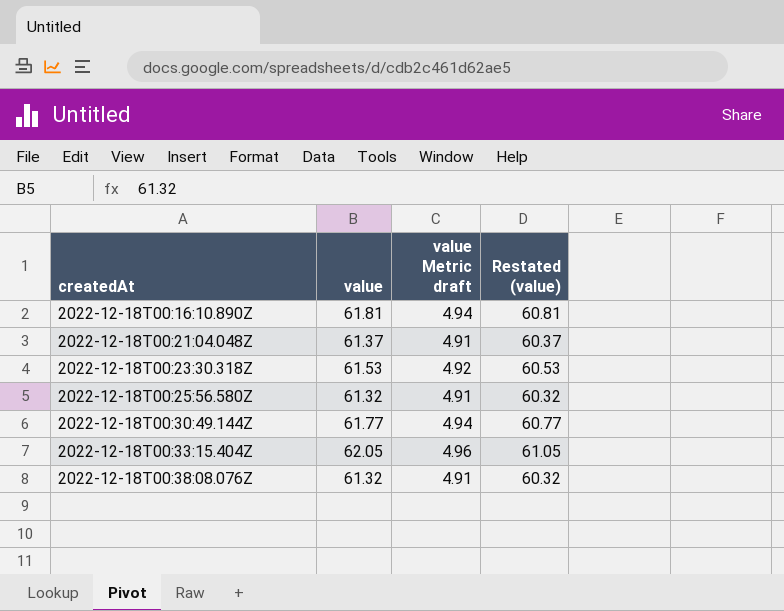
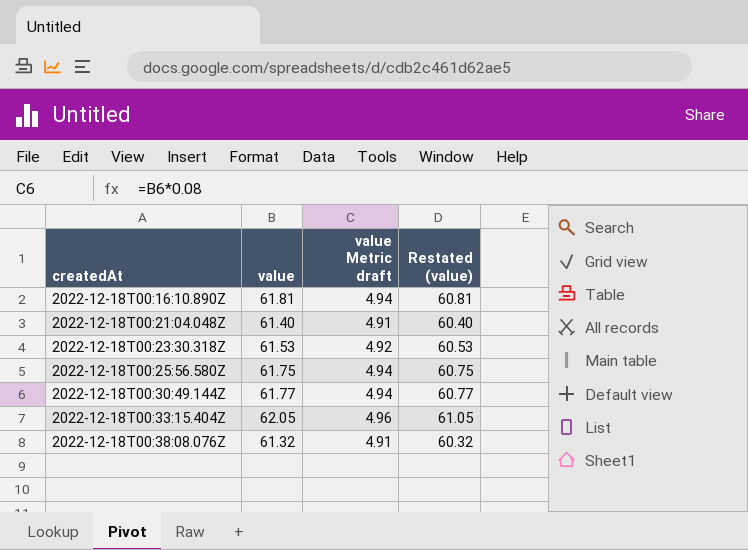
2022-12-18T00:21:04.048Z | value: 61.37 -> 61.40
2022-12-18T00:21:04.048Z | Restated (value): 60.37 -> 60.40
2022-12-18T00:25:56.580Z | value: 61.32 -> 61.75
2022-12-18T00:25:56.580Z | value Metric draft: 4.91 -> 4.94
2022-12-18T00:25:56.580Z | Restated (value): 60.32 -> 60.75

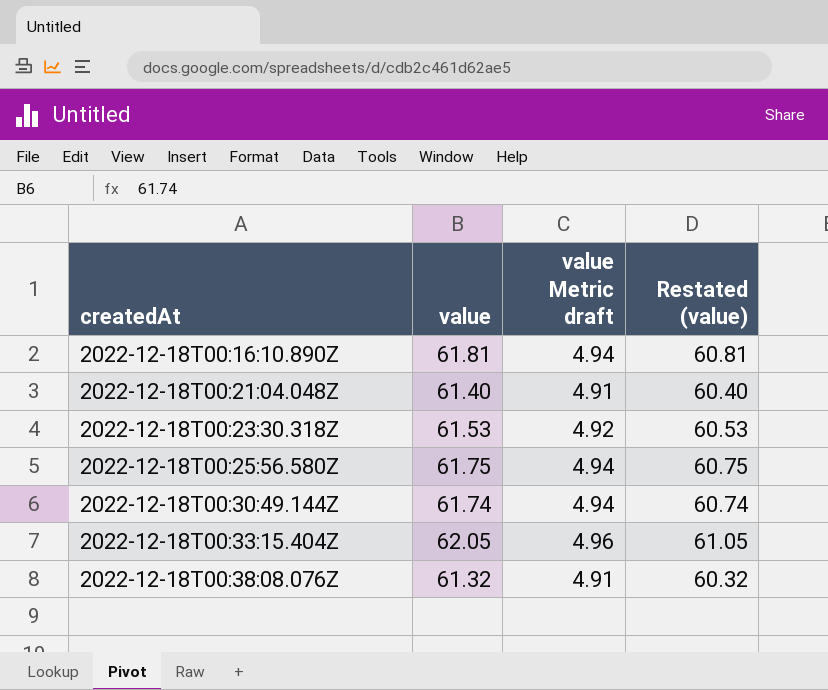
2022-12-18T00:30:49.144Z | value: 61.77 -> 61.74
2022-12-18T00:30:49.144Z | Restated (value): 60.77 -> 60.74

